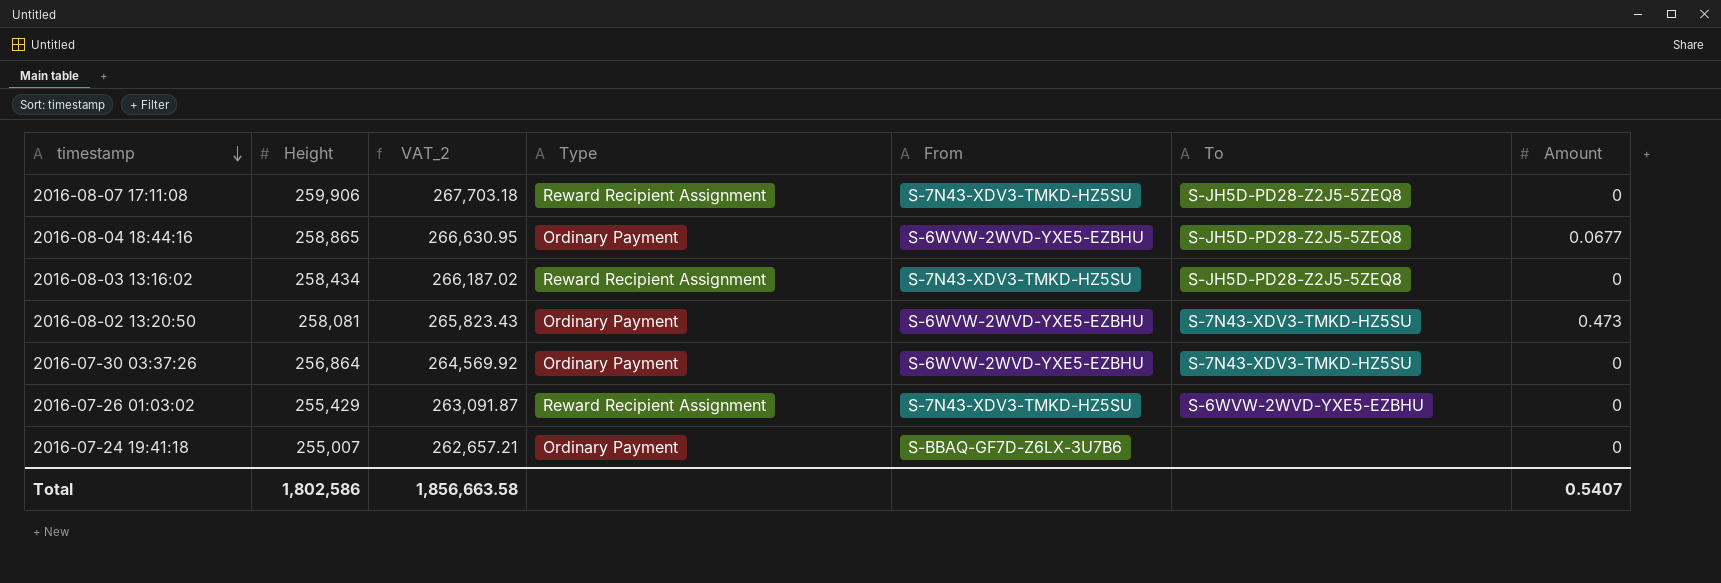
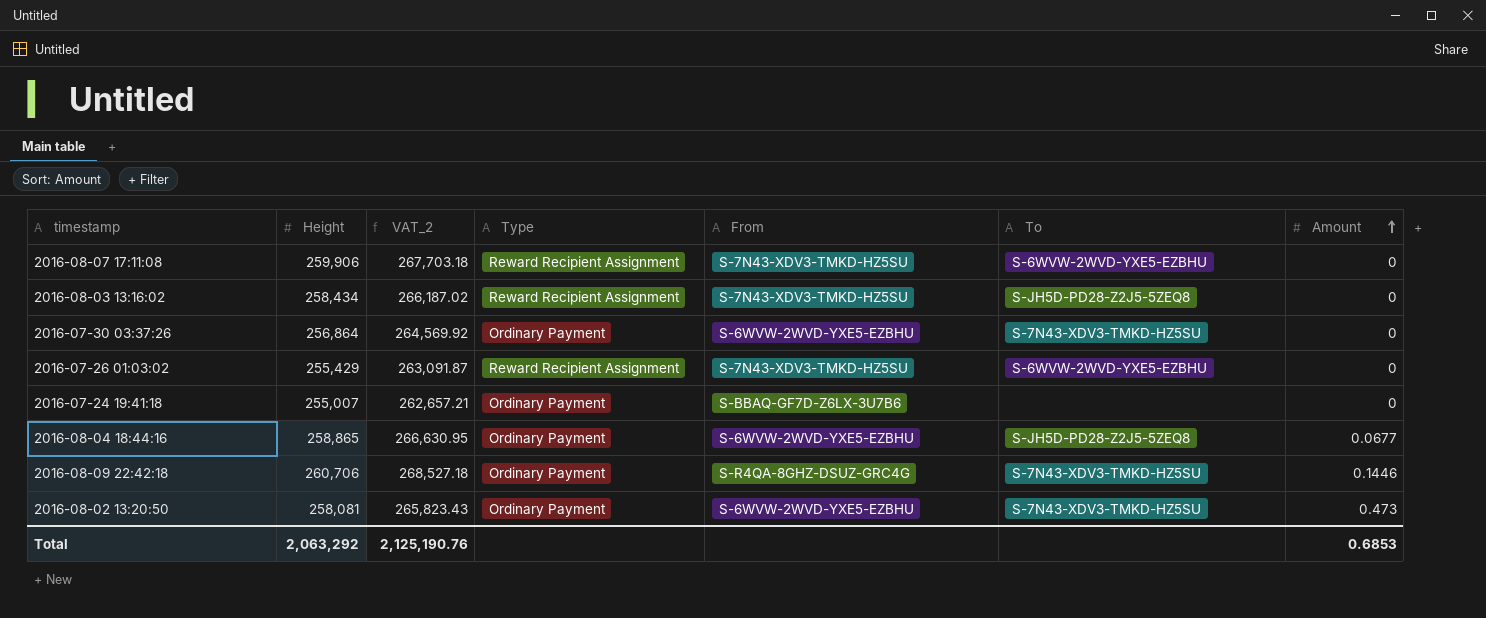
row order: timestamp descending -> Amount ascending
2016-08-07 17:11:08 | To: S-JH5D-PD28-Z2J5-5ZEQ8 -> S-6WVW-2WVD-YXE5-EZBHU
row 2016-08-09 22:42:18: none -> 260,706 | 268,527.18 | Ordinary Payment | S-R4QA-8GHZ-DSUZ-GRC4G | S-7N43-XDV3-TMKD-HZ5SU | 0.1446
Total | Height: 1,802,586 -> 2,063,292
Total | VAT_2: 1,856,663.58 -> 2,125,190.76
Total | Amount: 0.5407 -> 0.6853

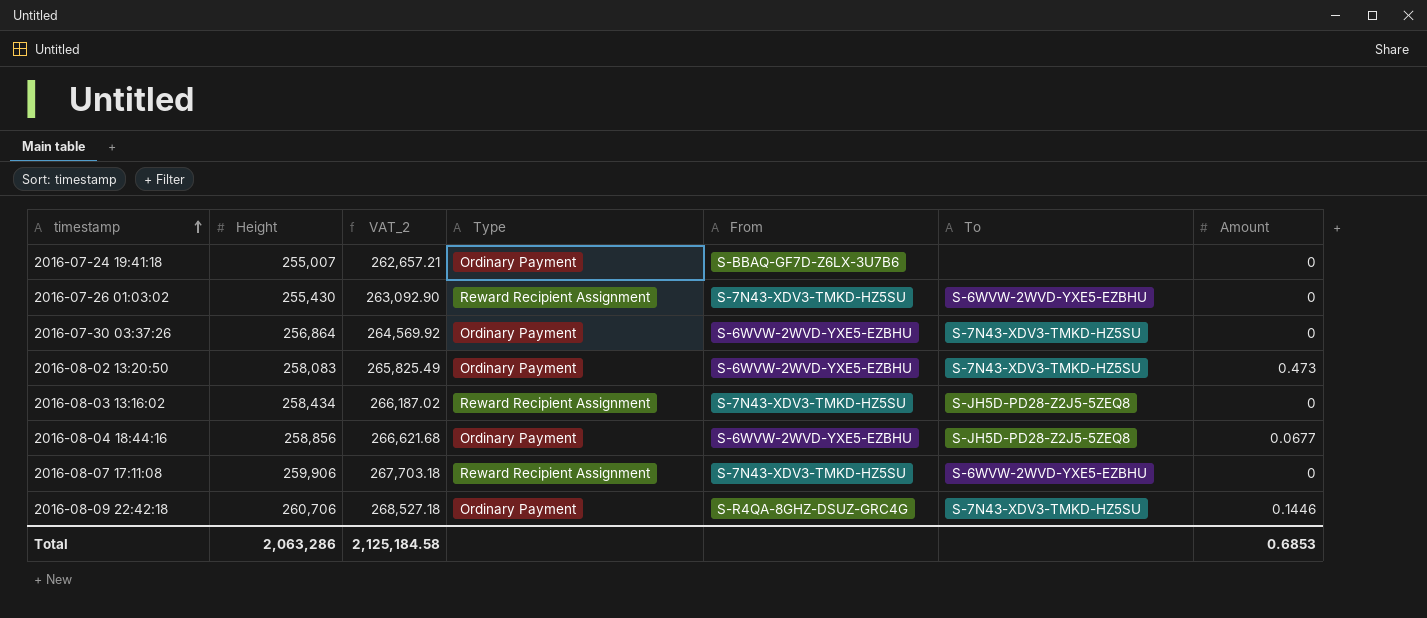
row order: Amount ascending -> timestamp ascending
2016-07-26 01:03:02 | Height: 255,429 -> 255,430
2016-07-26 01:03:02 | VAT_2: 263,091.87 -> 263,092.90
2016-08-02 13:20:50 | Height: 258,081 -> 258,083
2016-08-02 13:20:50 | VAT_2: 265,823.43 -> 265,825.49
2016-08-04 18:44:16 | Height: 258,865 -> 258,856
2016-08-04 18:44:16 | VAT_2: 266,630.95 -> 266,621.68
Total | Height: 2,063,292 -> 2,063,286
Total | VAT_2: 2,125,190.76 -> 2,125,184.58

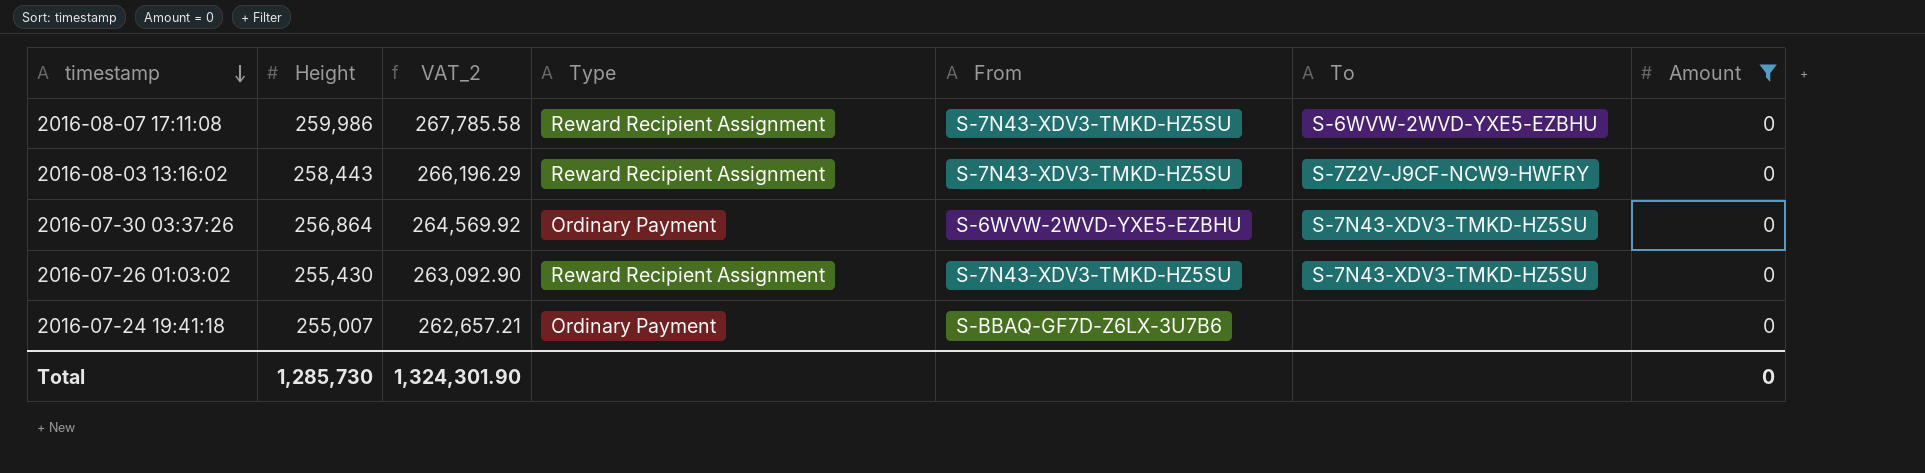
filter: none -> Amount = 0
row order: timestamp ascending -> timestamp descending
2016-08-07 17:11:08 | Height: 259,906 -> 259,986
2016-08-07 17:11:08 | VAT_2: 267,703.18 -> 267,785.58
2016-08-03 13:16:02 | Height: 258,434 -> 258,443
2016-08-03 13:16:02 | VAT_2: 266,187.02 -> 266,196.29
2016-08-03 13:16:02 | To: S-JH5D-PD28-Z2J5-5ZEQ8 -> S-7Z2V-J9CF-NCW9-HWFRY
2016-07-26 01:03:02 | To: S-6WVW-2WVD-YXE5-EZBHU -> S-7N43-XDV3-TMKD-HZ5SU
Total | Height: 2,063,286 -> 1,285,730
Total | VAT_2: 2,125,184.58 -> 1,324,301.90
Total | Amount: 0.6853 -> 0

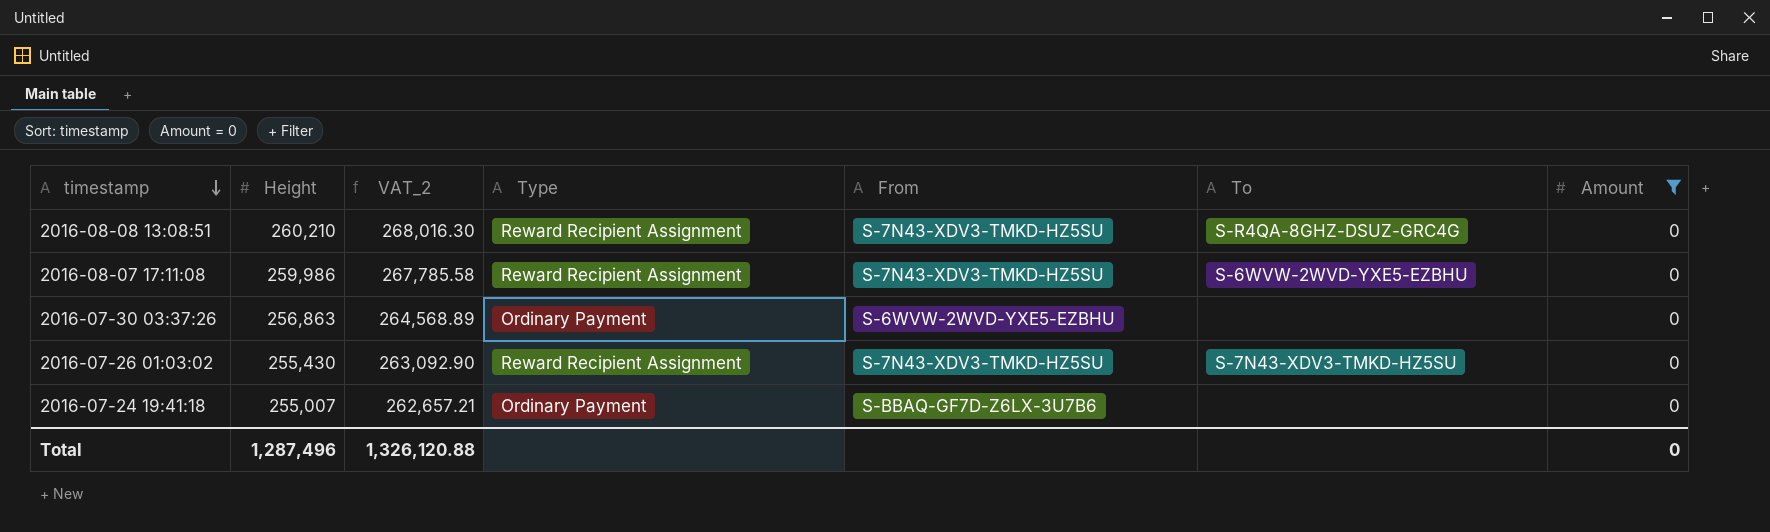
row 2016-08-03 13:16:02: 258,443 | 266,196.29 | Reward Recipient Assignment | S-7N43-XDV3-TMKD-HZ5SU | S-7Z2V-J9CF-NCW9-HWFRY | 0 -> none
row 2016-08-08 13:08:51: none -> 260,210 | 268,016.30 | Reward Recipient Assignment | S-7N43-XDV3-TMKD-HZ5SU | S-R4QA-8GHZ-DSUZ-GRC4G | 0
2016-07-30 03:37:26 | Height: 256,864 -> 256,863
2016-07-30 03:37:26 | VAT_2: 264,569.92 -> 264,568.89
2016-07-30 03:37:26 | To: S-7N43-XDV3-TMKD-HZ5SU -> none
Total | Height: 1,285,730 -> 1,287,496
Total | VAT_2: 1,324,301.90 -> 1,326,120.88

